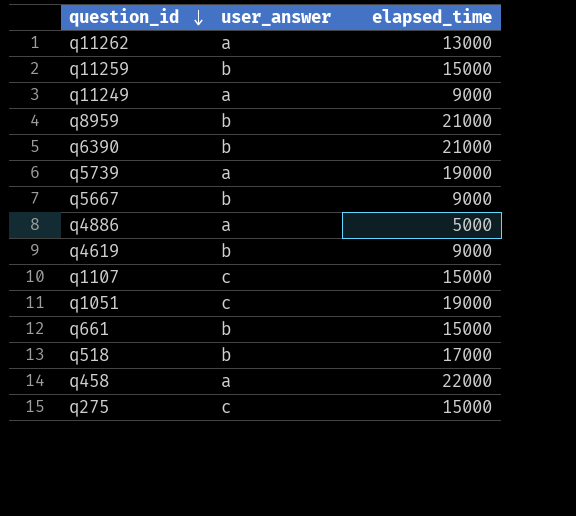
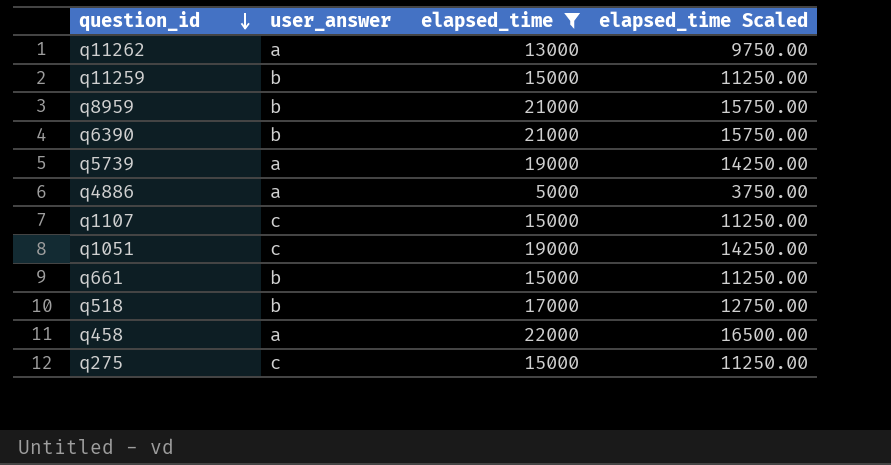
filter: none -> elapsed_time != 9000
column elapsed_time Scaled | formula: none -> [elapsed_time] * 0.75

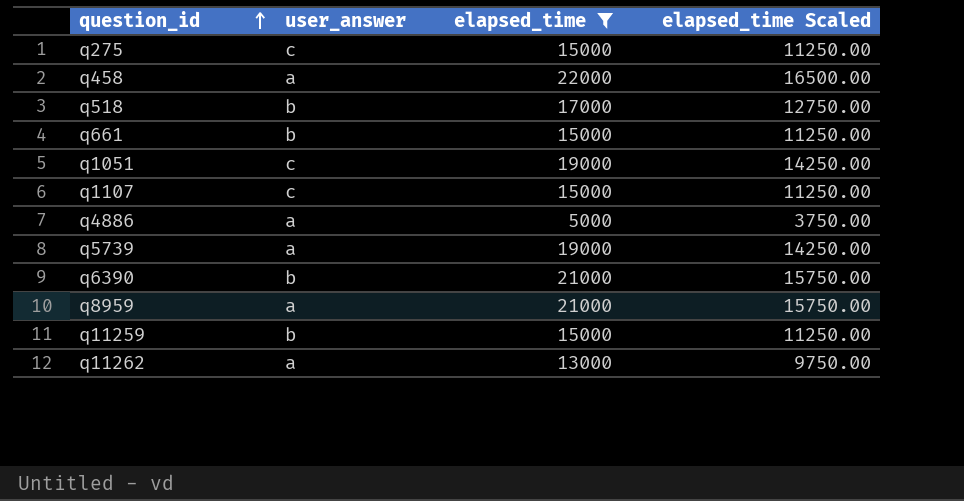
row order: question_id descending -> question_id ascending
q8959 | user_answer: b -> a

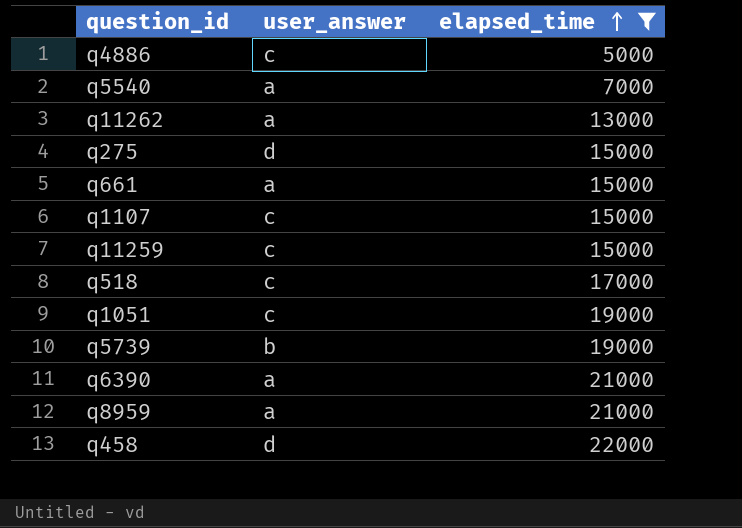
row order: question_id ascending -> elapsed_time ascending
column elapsed_time Scaled | formula: [elapsed_time] * 0.75 -> none
q4886 | user_answer: a -> c
row q5540: none -> a | 7000
q275 | user_answer: c -> d
q661 | user_answer: b -> a
q11259 | user_answer: b -> c
q518 | user_answer: b -> c
q5739 | user_answer: a -> b
q6390 | user_answer: b -> a
q458 | user_answer: a -> d

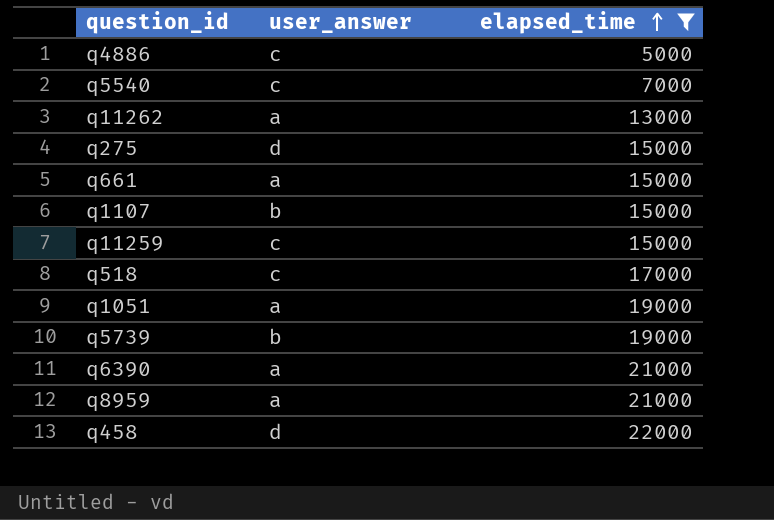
q5540 | user_answer: a -> c
q1107 | user_answer: c -> b
q1051 | user_answer: c -> a

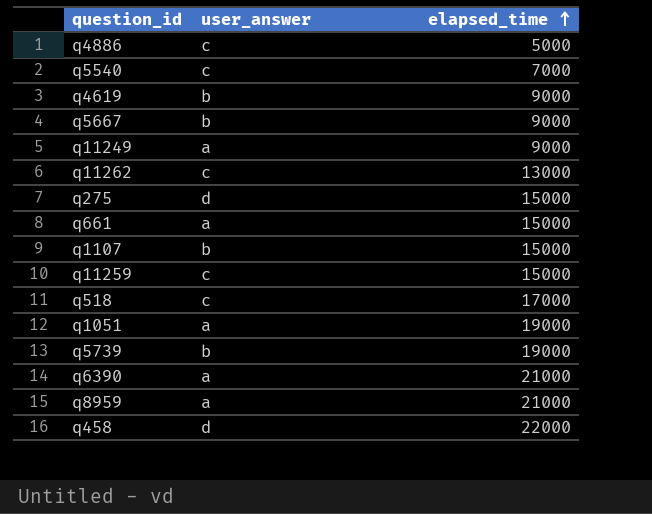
filter: elapsed_time != 9000 -> none
q11262 | user_answer: a -> c

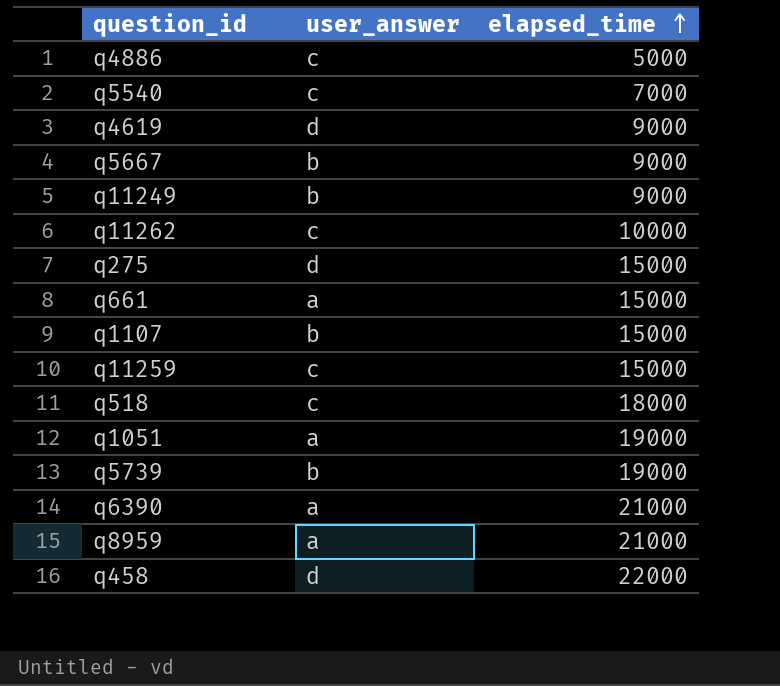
q4619 | user_answer: b -> d
q11249 | user_answer: a -> b
q11262 | elapsed_time: 13000 -> 10000
q518 | elapsed_time: 17000 -> 18000

